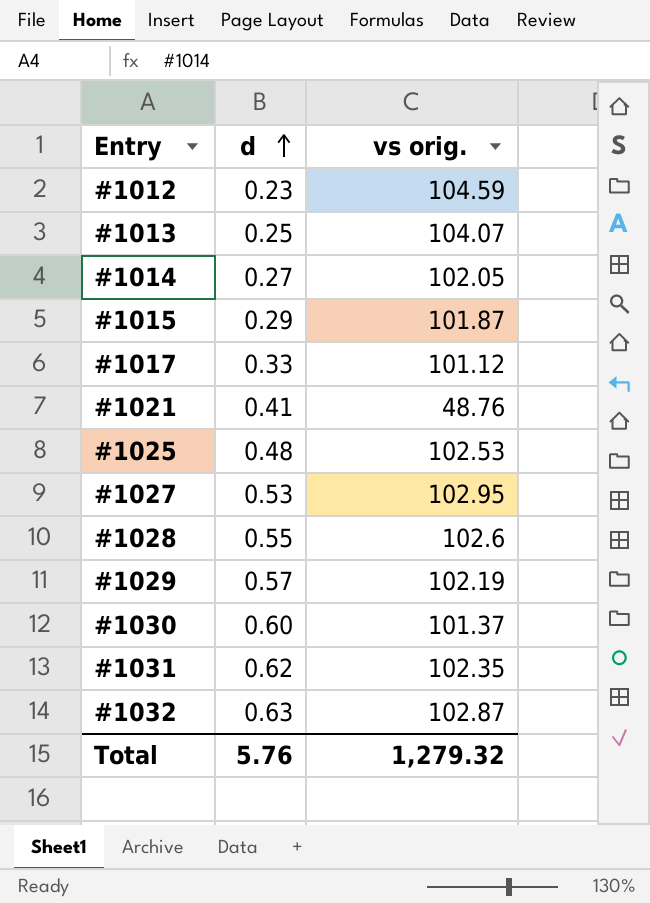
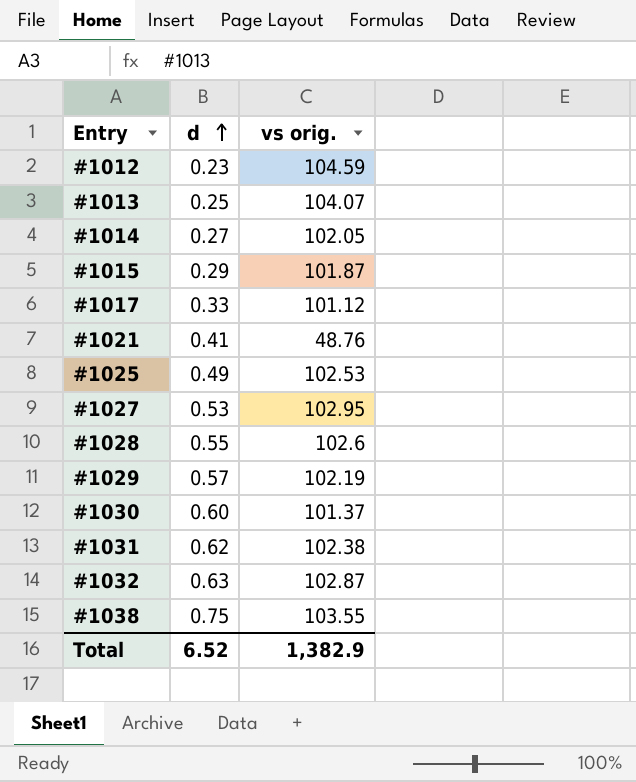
#1025 | d: 0.48 -> 0.49
#1031 | vs orig.: 102.35 -> 102.38
row #1038: none -> 0.75 | 103.55
Total | d: 5.76 -> 6.52
Total | vs orig.: 1,279.32 -> 1,382.9

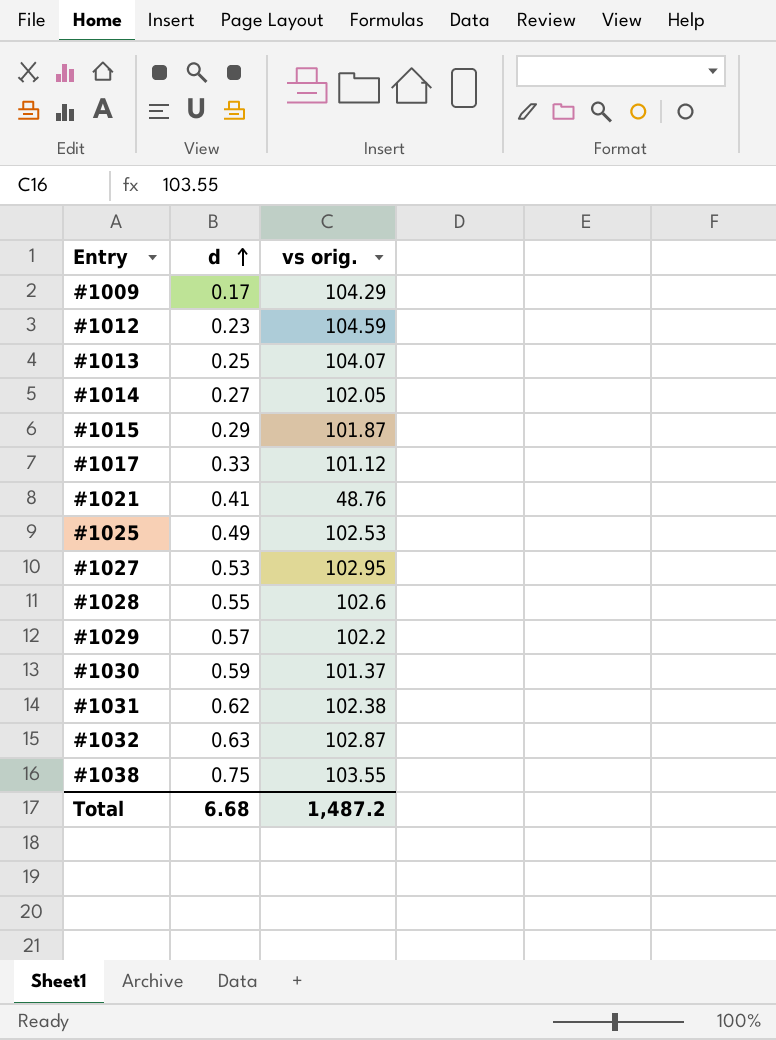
row #1009: none -> 0.17 | 104.29
#1029 | vs orig.: 102.19 -> 102.2
#1030 | d: 0.60 -> 0.59
Total | d: 6.52 -> 6.68
Total | vs orig.: 1,382.9 -> 1,487.2

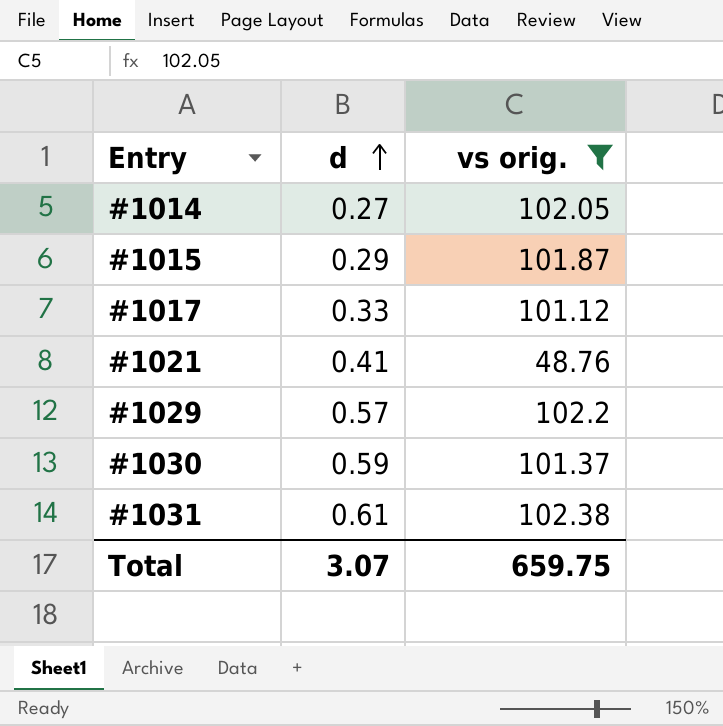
filter: none -> vs orig. <= 102.38
#1031 | d: 0.62 -> 0.61
Total | d: 6.68 -> 3.07
Total | vs orig.: 1,487.2 -> 659.75

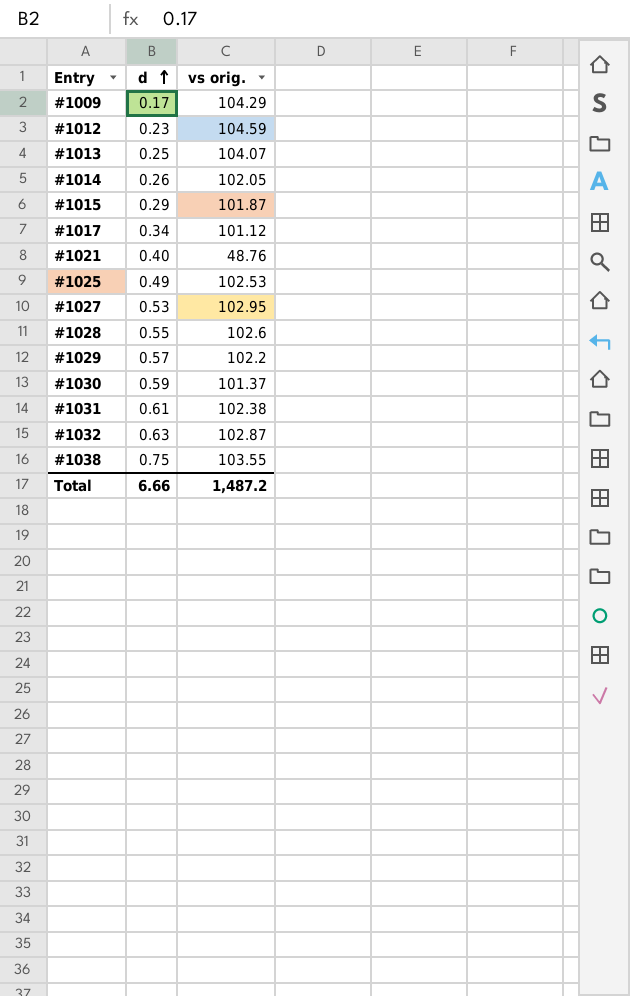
filter: vs orig. <= 102.38 -> none
#1014 | d: 0.27 -> 0.26
#1017 | d: 0.33 -> 0.34
#1021 | d: 0.41 -> 0.40
Total | d: 3.07 -> 6.66
Total | vs orig.: 659.75 -> 1,487.2

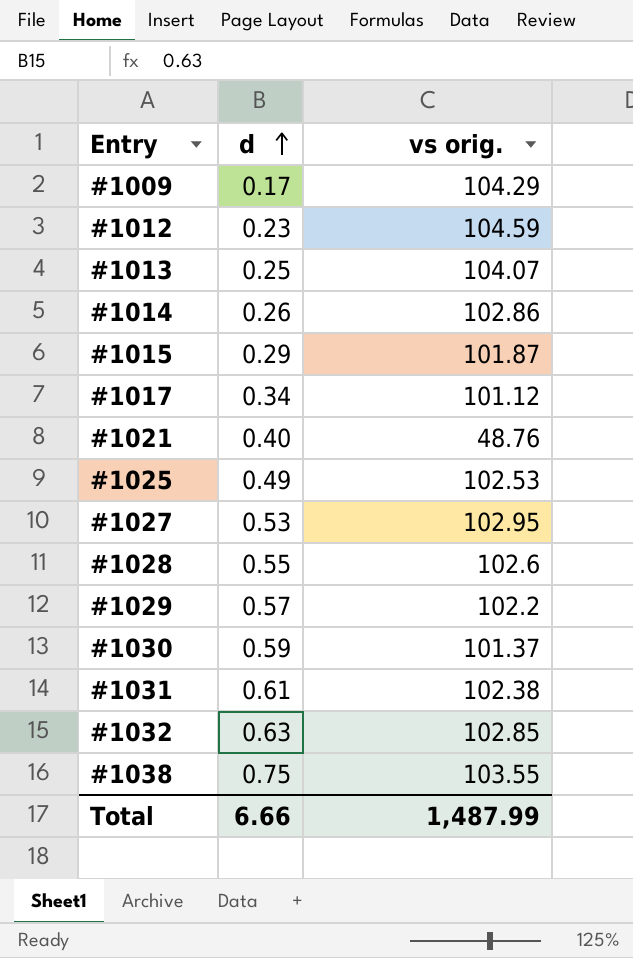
#1014 | vs orig.: 102.05 -> 102.86
#1032 | vs orig.: 102.87 -> 102.85
Total | vs orig.: 1,487.2 -> 1,487.99

